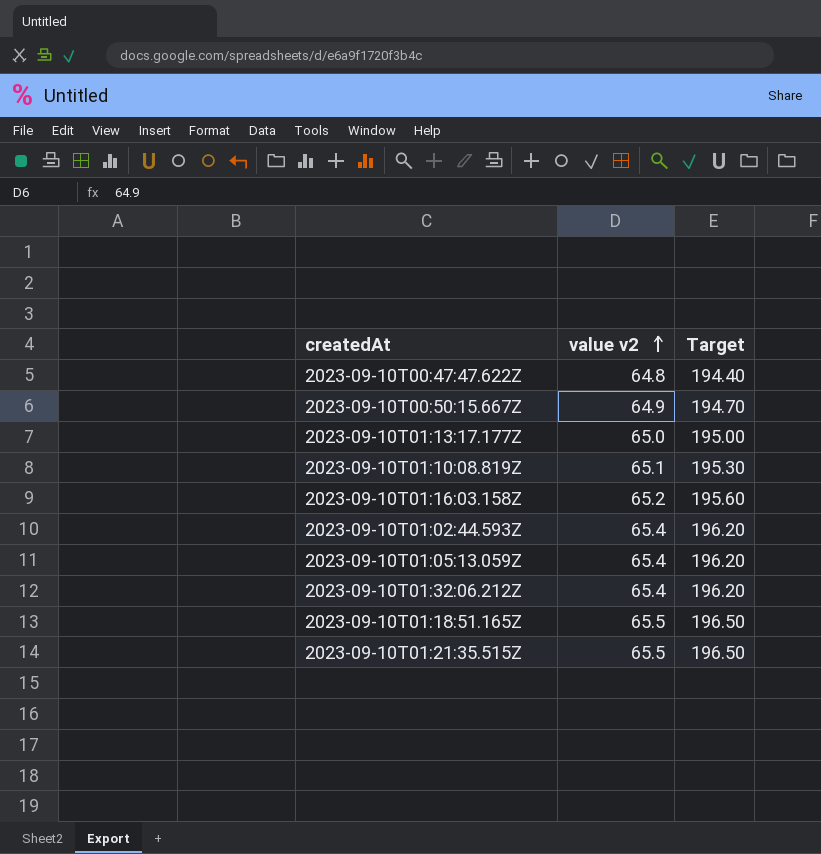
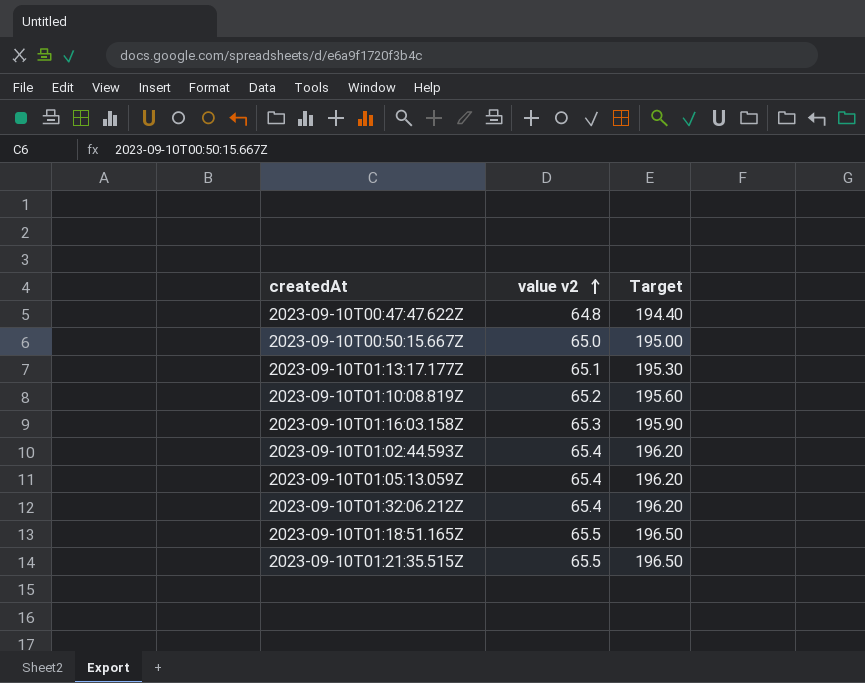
2023-09-10T00:50:15.667Z | value v2: 64.9 -> 65.0
2023-09-10T00:50:15.667Z | Target: 194.70 -> 195.00
2023-09-10T01:13:17.177Z | value v2: 65.0 -> 65.1
2023-09-10T01:13:17.177Z | Target: 195.00 -> 195.30
2023-09-10T01:10:08.819Z | value v2: 65.1 -> 65.2
2023-09-10T01:10:08.819Z | Target: 195.30 -> 195.60
2023-09-10T01:16:03.158Z | value v2: 65.2 -> 65.3
2023-09-10T01:16:03.158Z | Target: 195.60 -> 195.90

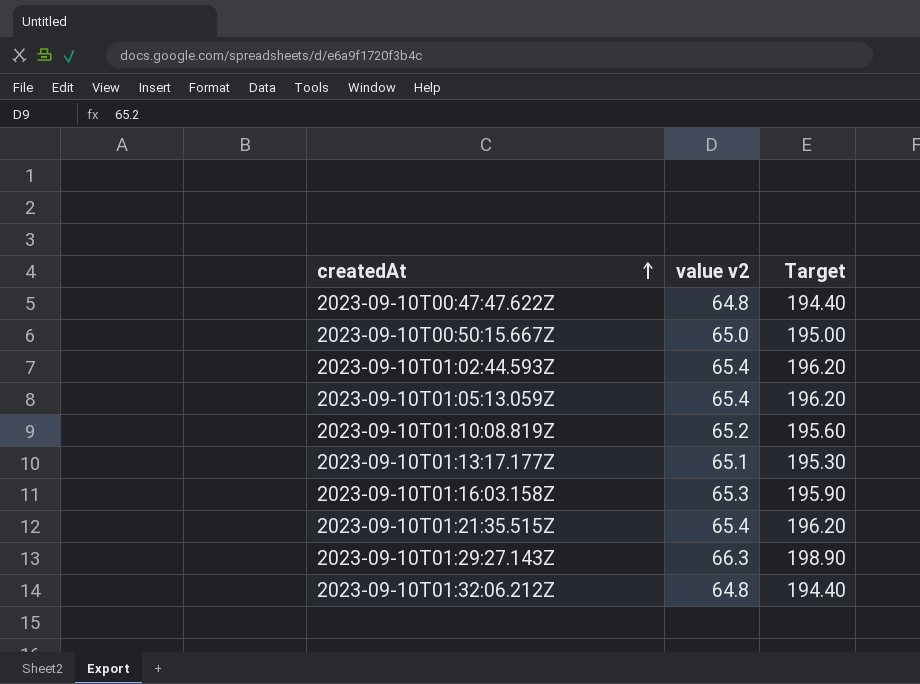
row order: value v2 ascending -> createdAt ascending
row 2023-09-10T01:18:51.165Z: 65.5 | 196.50 -> none
2023-09-10T01:21:35.515Z | value v2: 65.5 -> 65.4
2023-09-10T01:21:35.515Z | Target: 196.50 -> 196.20
row 2023-09-10T01:29:27.143Z: none -> 66.3 | 198.90
2023-09-10T01:32:06.212Z | value v2: 65.4 -> 64.8
2023-09-10T01:32:06.212Z | Target: 196.20 -> 194.40

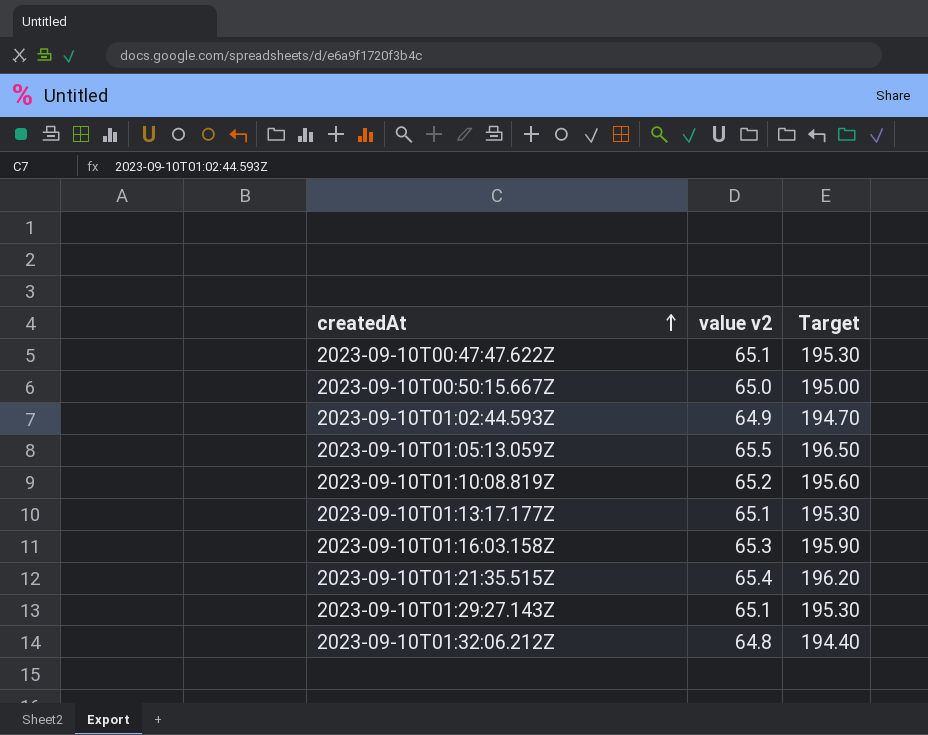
2023-09-10T00:47:47.622Z | value v2: 64.8 -> 65.1
2023-09-10T00:47:47.622Z | Target: 194.40 -> 195.30
2023-09-10T01:02:44.593Z | value v2: 65.4 -> 64.9
2023-09-10T01:02:44.593Z | Target: 196.20 -> 194.70
2023-09-10T01:05:13.059Z | value v2: 65.4 -> 65.5
2023-09-10T01:05:13.059Z | Target: 196.20 -> 196.50
2023-09-10T01:29:27.143Z | value v2: 66.3 -> 65.1
2023-09-10T01:29:27.143Z | Target: 198.90 -> 195.30

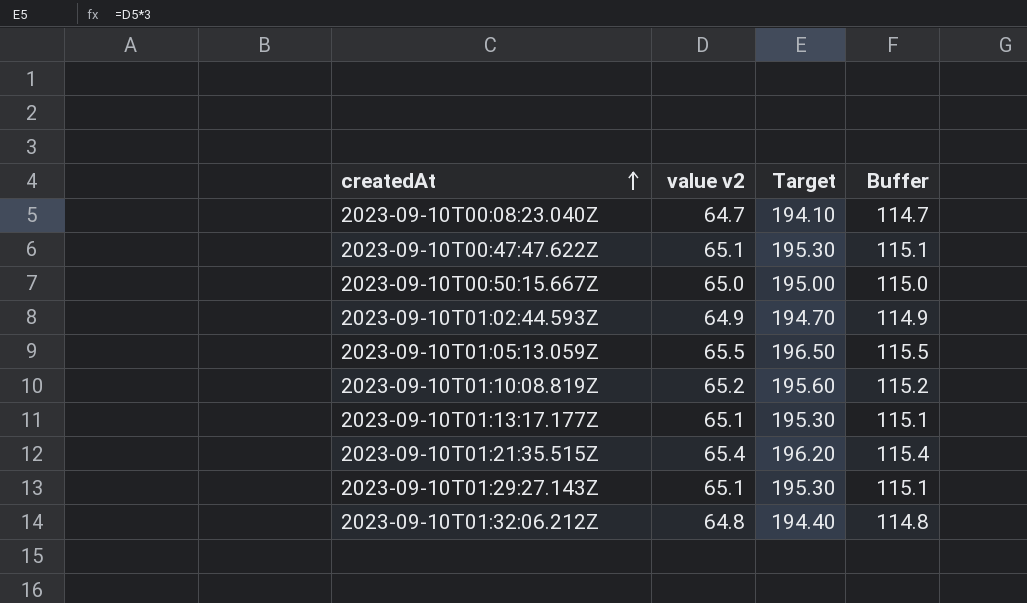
column Buffer | formula: none -> [value v2] + 50
row 2023-09-10T01:16:03.158Z: 65.3 | 195.90 -> none
row 2023-09-10T00:08:23.040Z: none -> 64.7 | 194.10 | 114.7

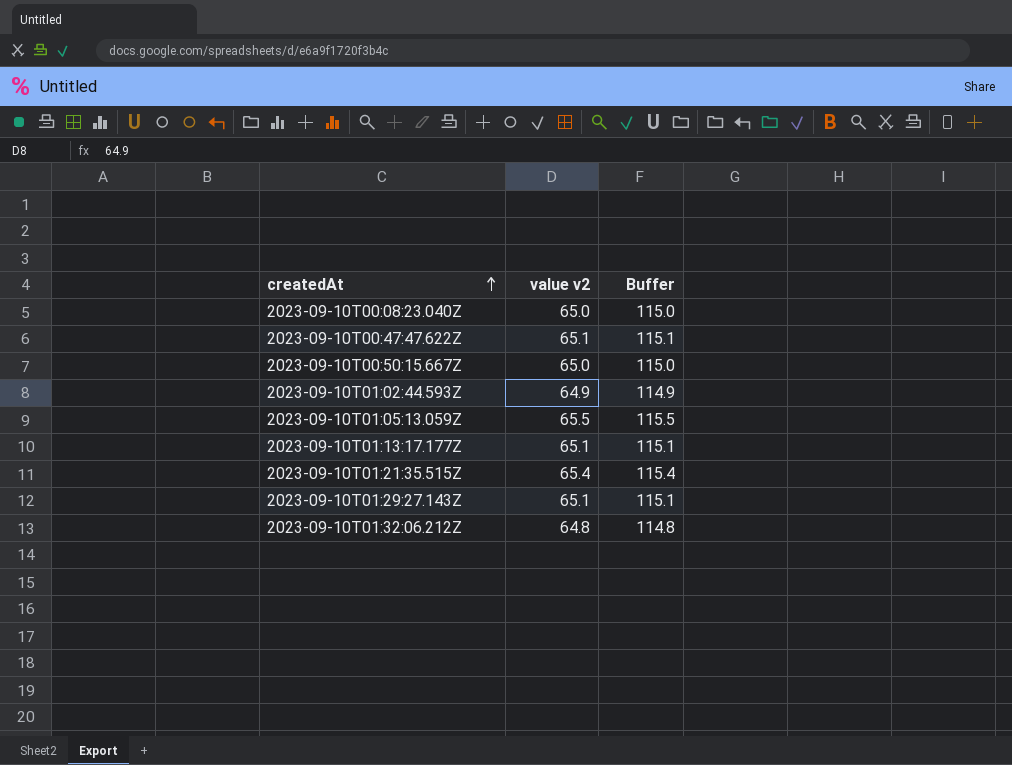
column Target | formula: [value v2] * 3 -> none
row 2023-09-10T01:10:08.819Z: 65.2 | 195.60 | 115.2 -> none
2023-09-10T00:08:23.040Z | value v2: 64.7 -> 65.0
2023-09-10T00:08:23.040Z | Buffer: 114.7 -> 115.0

